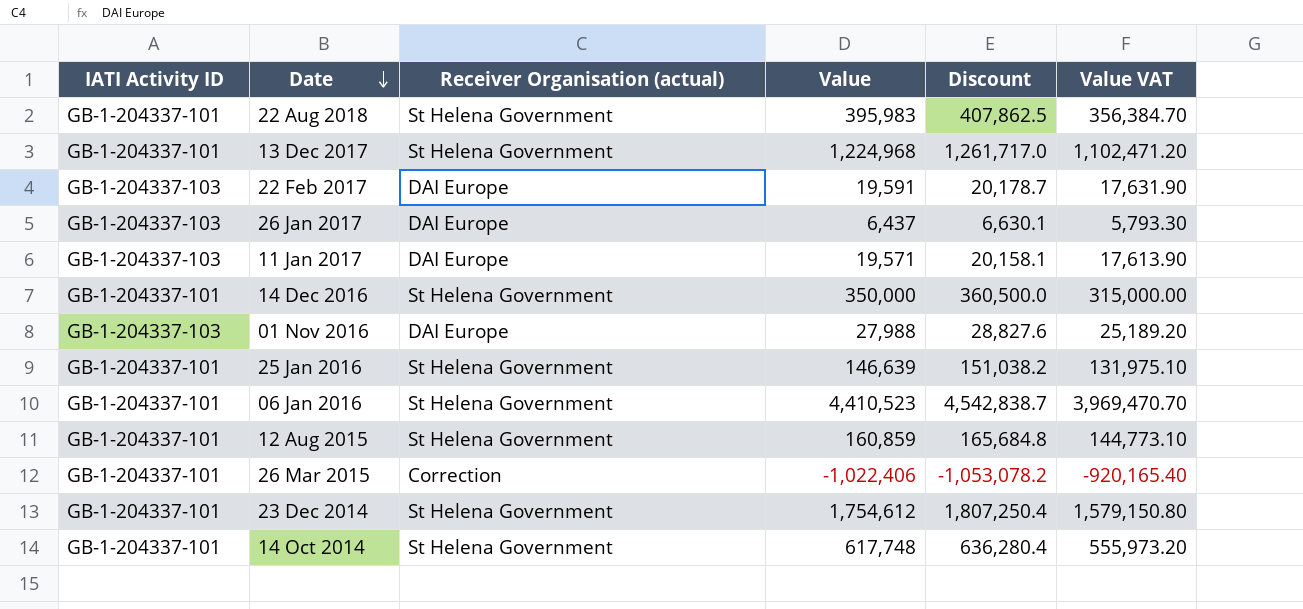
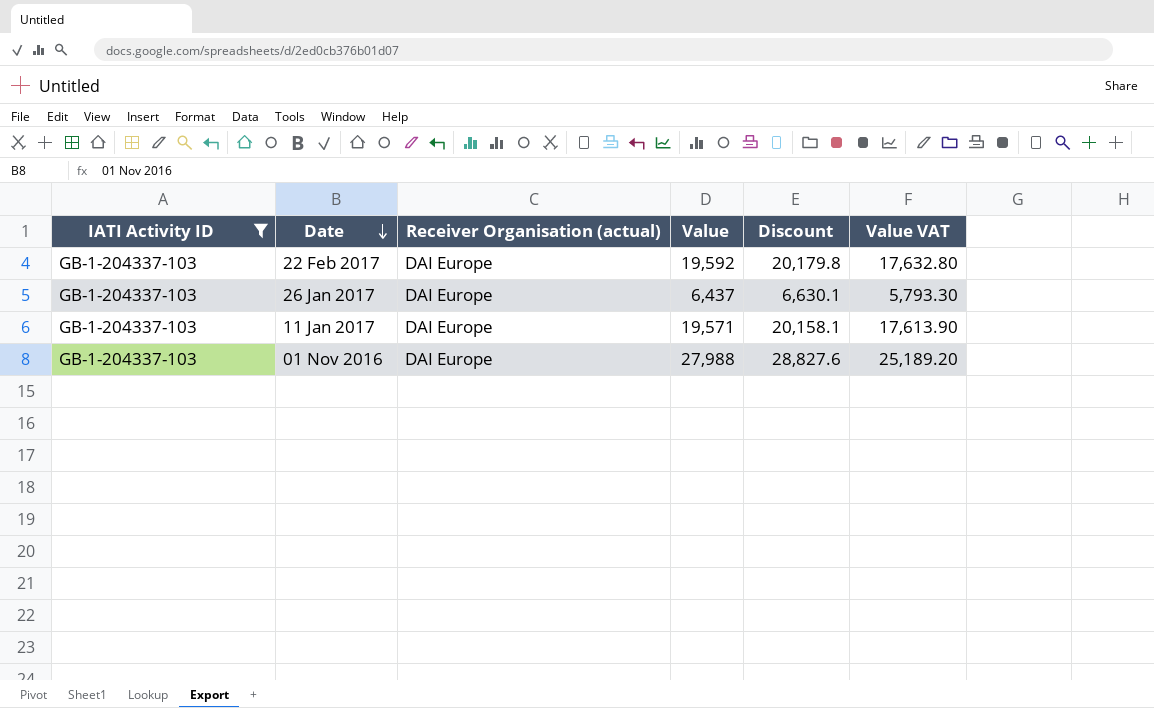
filter: none -> IATI Activity ID = GB-1-204337-103
22 Feb 2017 | Value: 19,591 -> 19,592
22 Feb 2017 | Discount: 20,178.7 -> 20,179.8
22 Feb 2017 | Value VAT: 17,631.90 -> 17,632.80

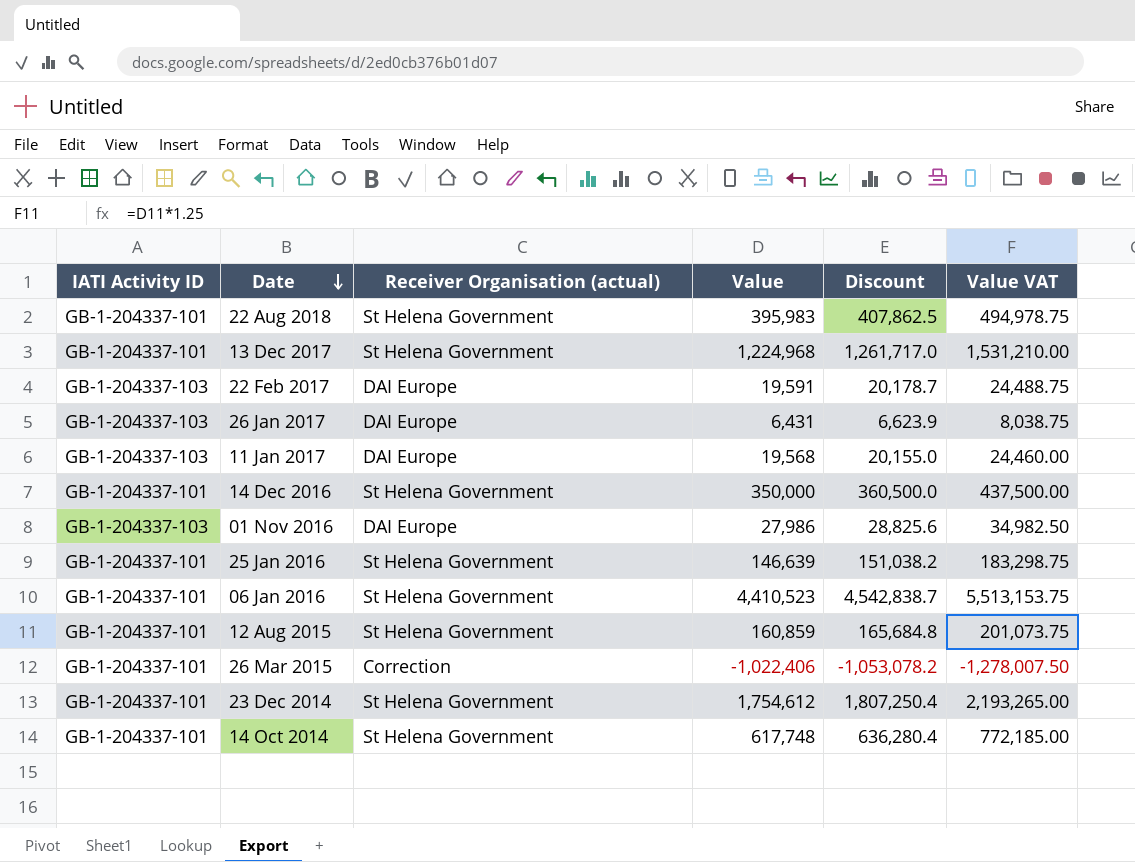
filter: IATI Activity ID = GB-1-204337-103 -> none
column Value VAT | formula: [Value] * 0.9 -> [Value] * 1.25
22 Feb 2017 | Value: 19,592 -> 19,591
22 Feb 2017 | Discount: 20,179.8 -> 20,178.7
26 Jan 2017 | Value: 6,437 -> 6,431
26 Jan 2017 | Discount: 6,630.1 -> 6,623.9
11 Jan 2017 | Value: 19,571 -> 19,568
11 Jan 2017 | Discount: 20,158.1 -> 20,155.0
01 Nov 2016 | Value: 27,988 -> 27,986
01 Nov 2016 | Discount: 28,827.6 -> 28,825.6

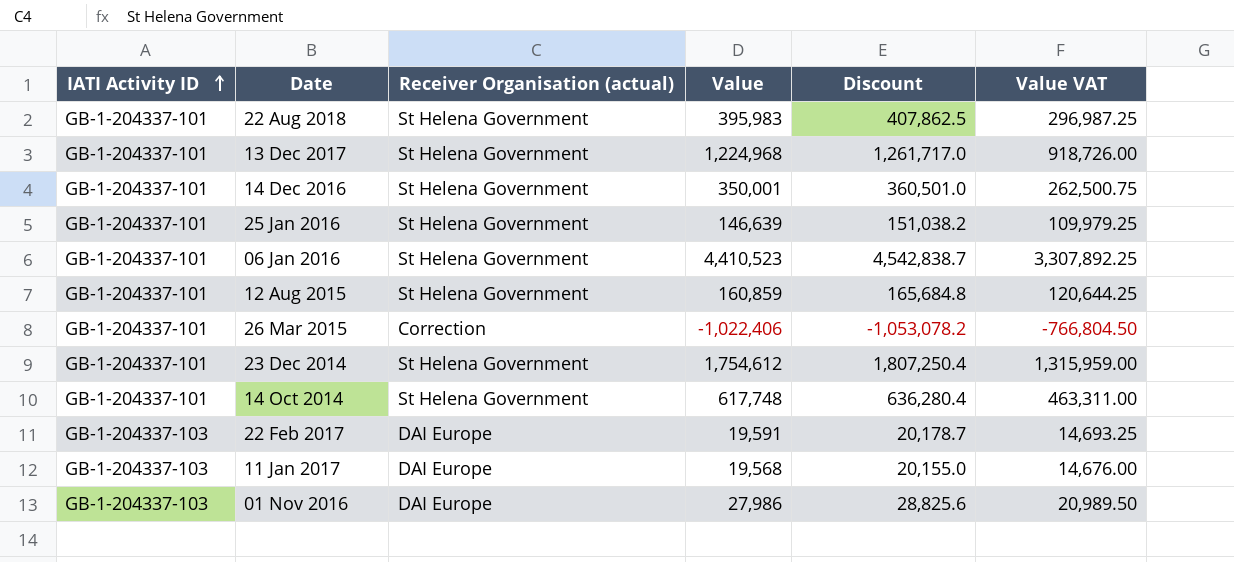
row order: Date descending -> IATI Activity ID ascending
column Value VAT | formula: [Value] * 1.25 -> [Value] * 0.75
row 26 Jan 2017: GB-1-204337-103 | DAI Europe | 6,431 | 6,623.9 | 8,038.75 -> none
14 Dec 2016 | Value: 350,000 -> 350,001
14 Dec 2016 | Discount: 360,500.0 -> 360,501.0

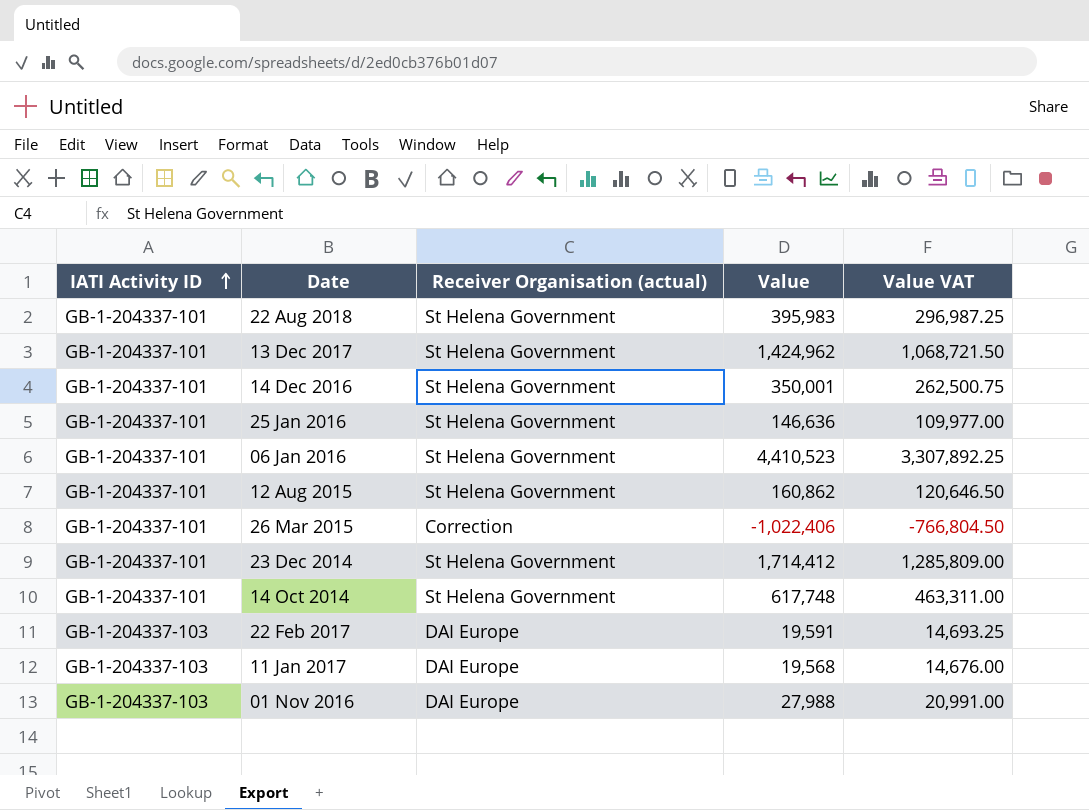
column Discount | formula: [Value] * 1.03 -> none
13 Dec 2017 | Value: 1,224,968 -> 1,424,962
13 Dec 2017 | Value VAT: 918,726.00 -> 1,068,721.50
25 Jan 2016 | Value: 146,639 -> 146,636
25 Jan 2016 | Value VAT: 109,979.25 -> 109,977.00
12 Aug 2015 | Value: 160,859 -> 160,862
12 Aug 2015 | Value VAT: 120,644.25 -> 120,646.50
23 Dec 2014 | Value: 1,754,612 -> 1,714,412
23 Dec 2014 | Value VAT: 1,315,959.00 -> 1,285,809.00
01 Nov 2016 | Value: 27,986 -> 27,988
01 Nov 2016 | Value VAT: 20,989.50 -> 20,991.00

